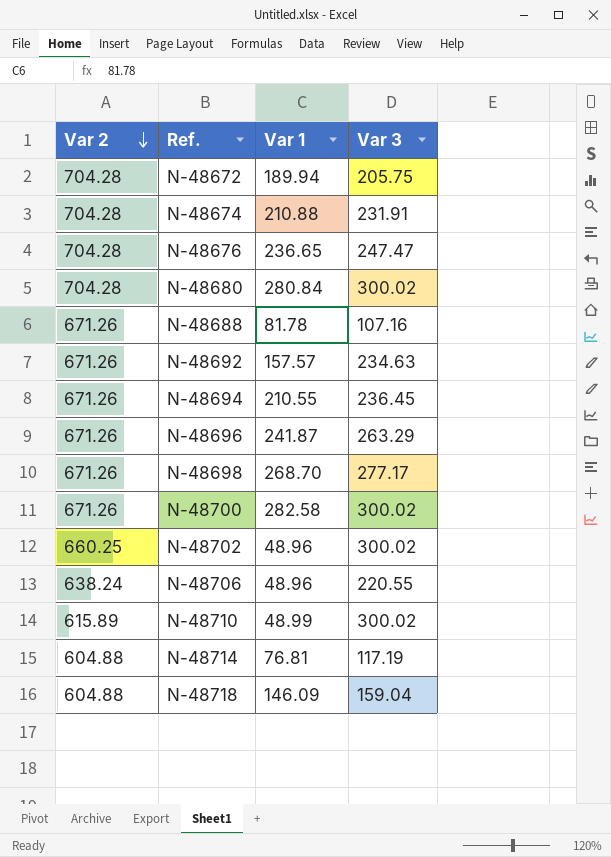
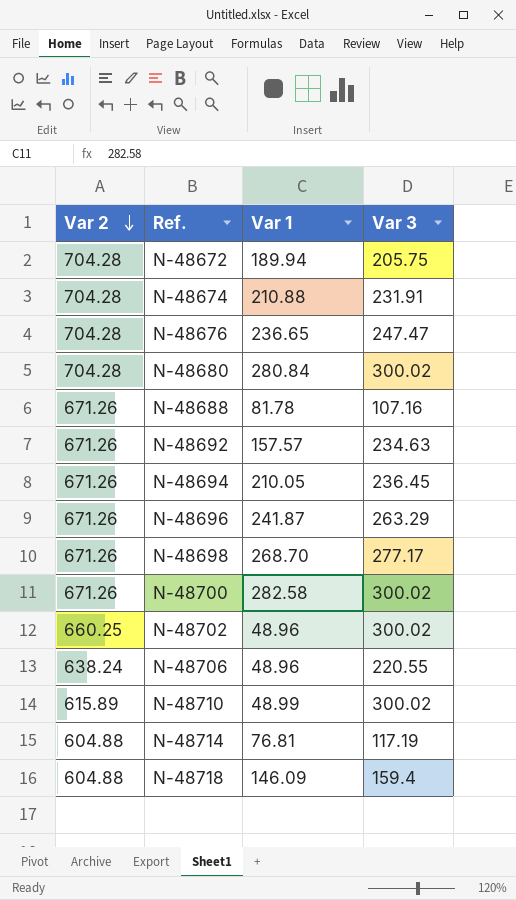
N-48694 | Var 1: 210.55 -> 210.05
N-48718 | Var 3: 159.04 -> 159.4

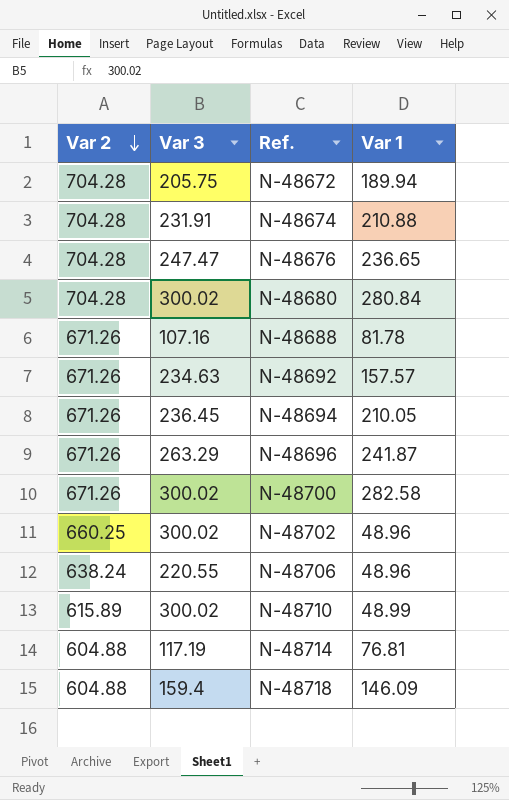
column Var 3 | position: 4 -> 2
row N-48698: 671.26 | 268.70 | 277.17 -> none

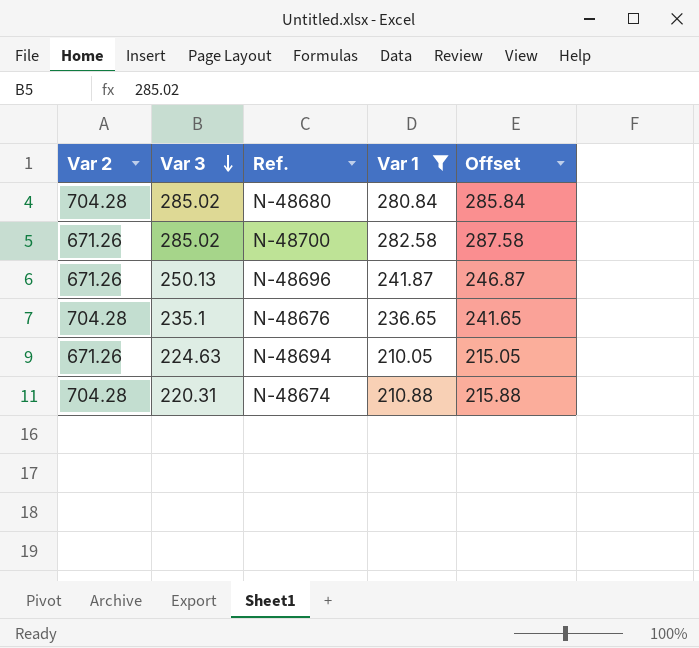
filter: none -> Var 1 >= 210.05
row order: Var 2 descending -> Var 3 descending
column Offset | formula: none -> [Var 1] + 5
N-48680 | Var 3: 300.02 -> 285.02
N-48700 | Var 3: 300.02 -> 285.02
N-48696 | Var 3: 263.29 -> 250.13
N-48676 | Var 3: 247.47 -> 235.1
N-48694 | Var 3: 236.45 -> 224.63
N-48674 | Var 3: 231.91 -> 220.31

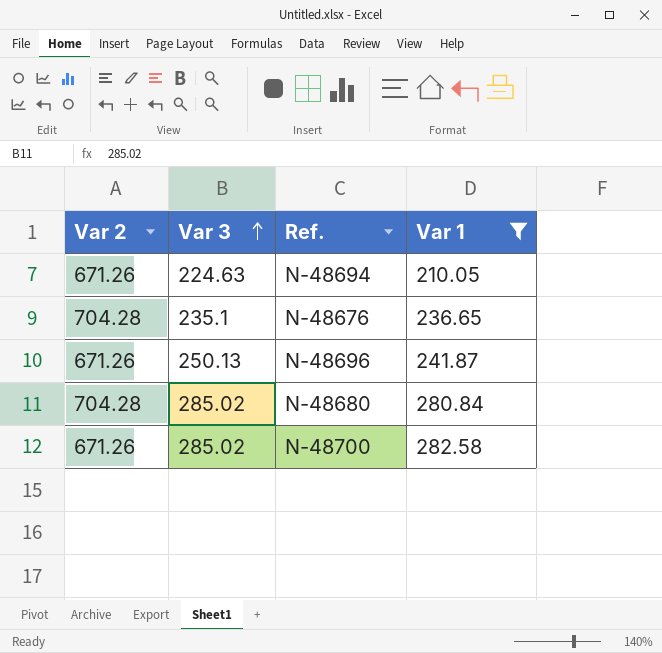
row order: Var 3 descending -> Var 3 ascending
column Offset | formula: [Var 1] + 5 -> none
row N-48674: 704.28 | 220.31 | 210.88 | 215.88 -> none

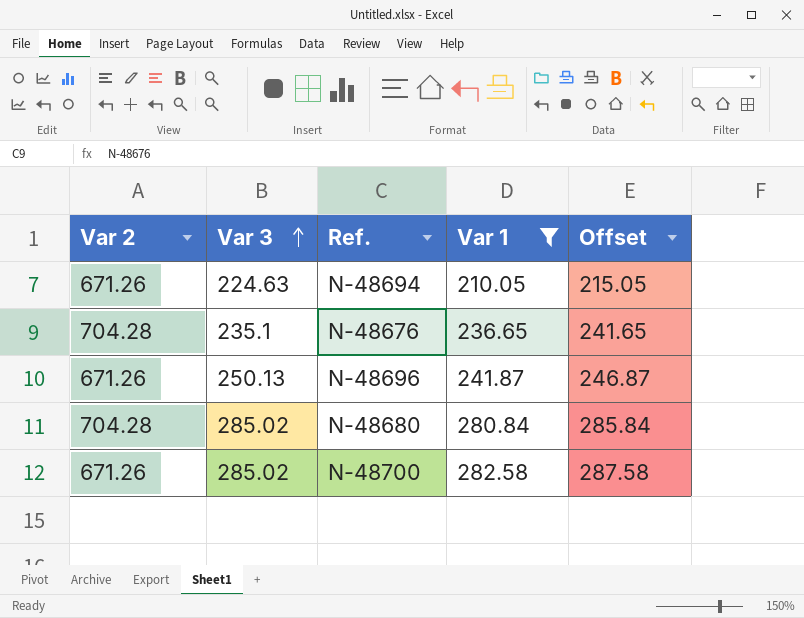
column Offset | formula: none -> [Var 1] + 5

